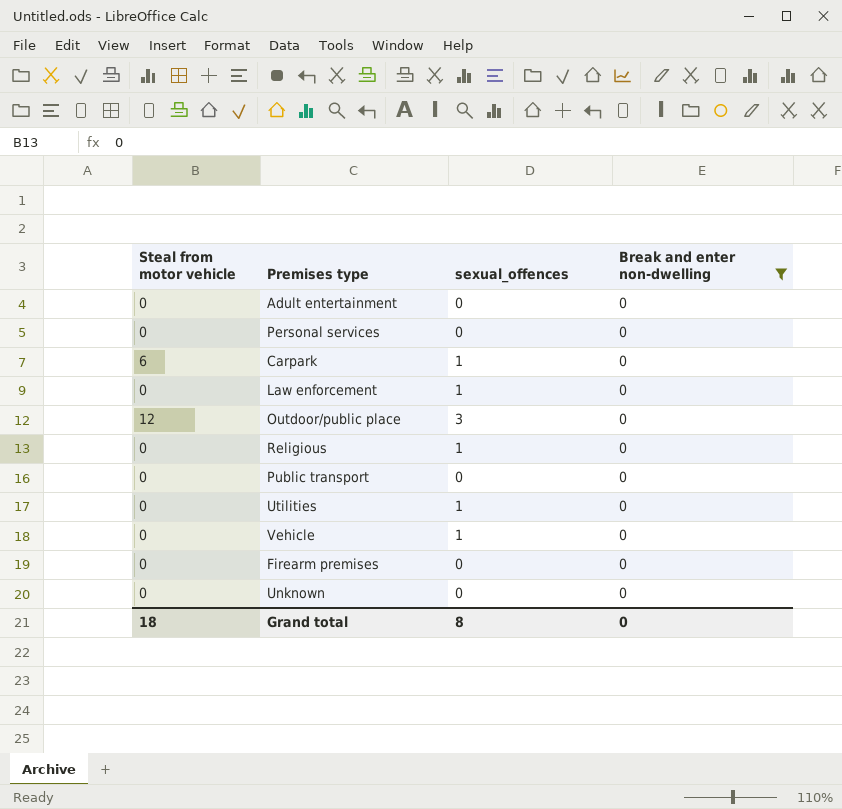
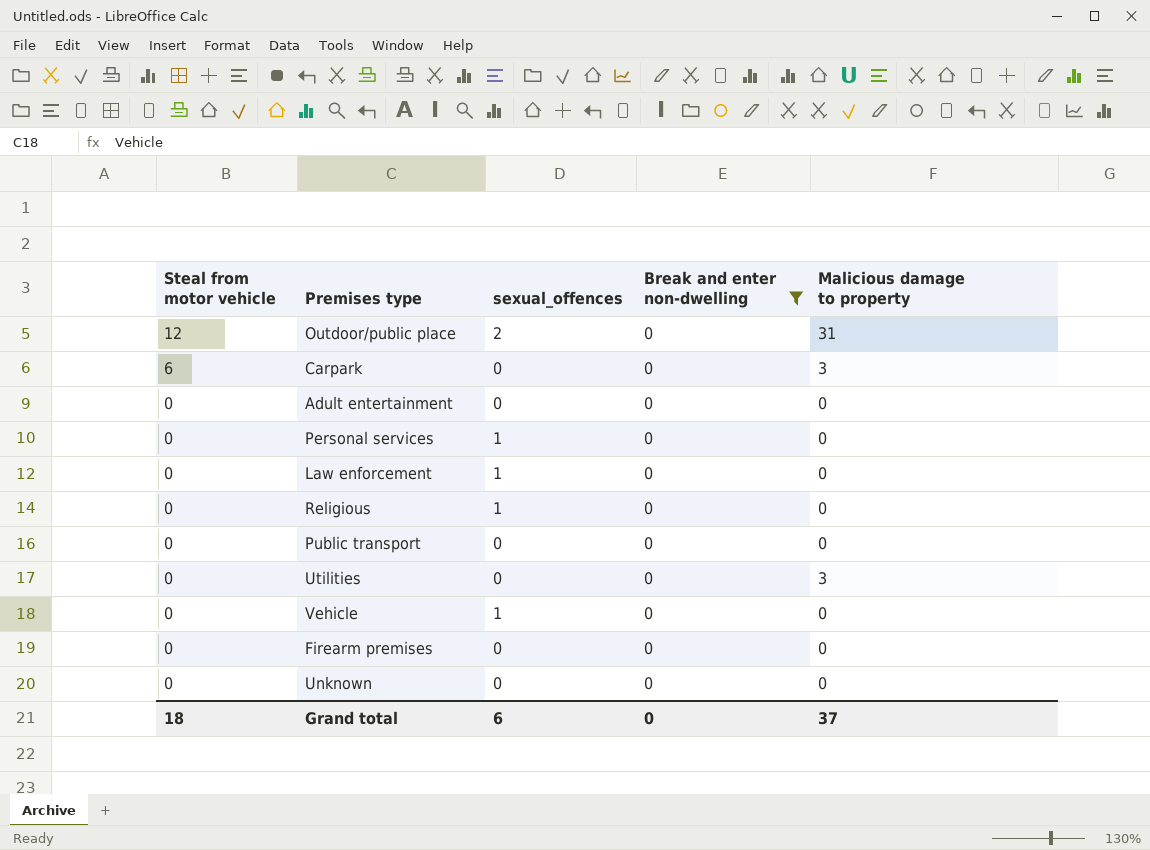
row order: none -> Steal from motor vehicle descending
column Malicious damage to property | position: none -> 5
Outdoor/public place | sexual_offences: 3 -> 2
Carpark | sexual_offences: 1 -> 0
Personal services | sexual_offences: 0 -> 1
Utilities | sexual_offences: 1 -> 0
Grand total | sexual_offences: 8 -> 6

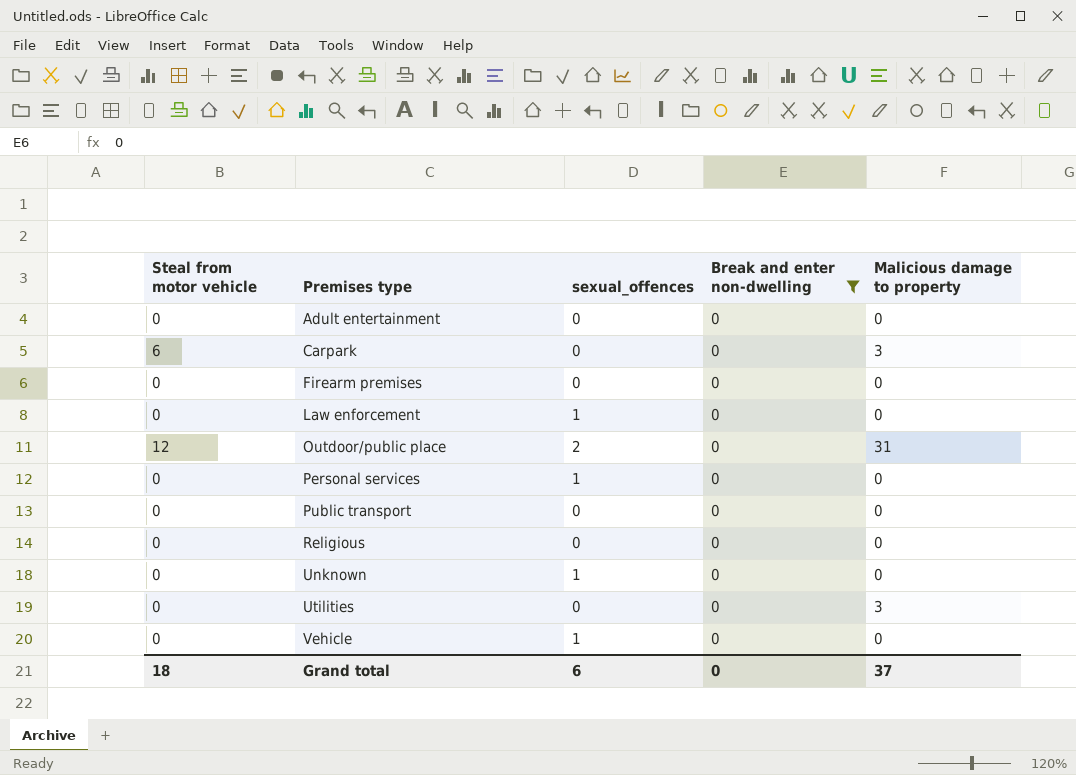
row order: Steal from motor vehicle descending -> Premises type ascending
Religious | sexual_offences: 1 -> 0
Unknown | sexual_offences: 0 -> 1

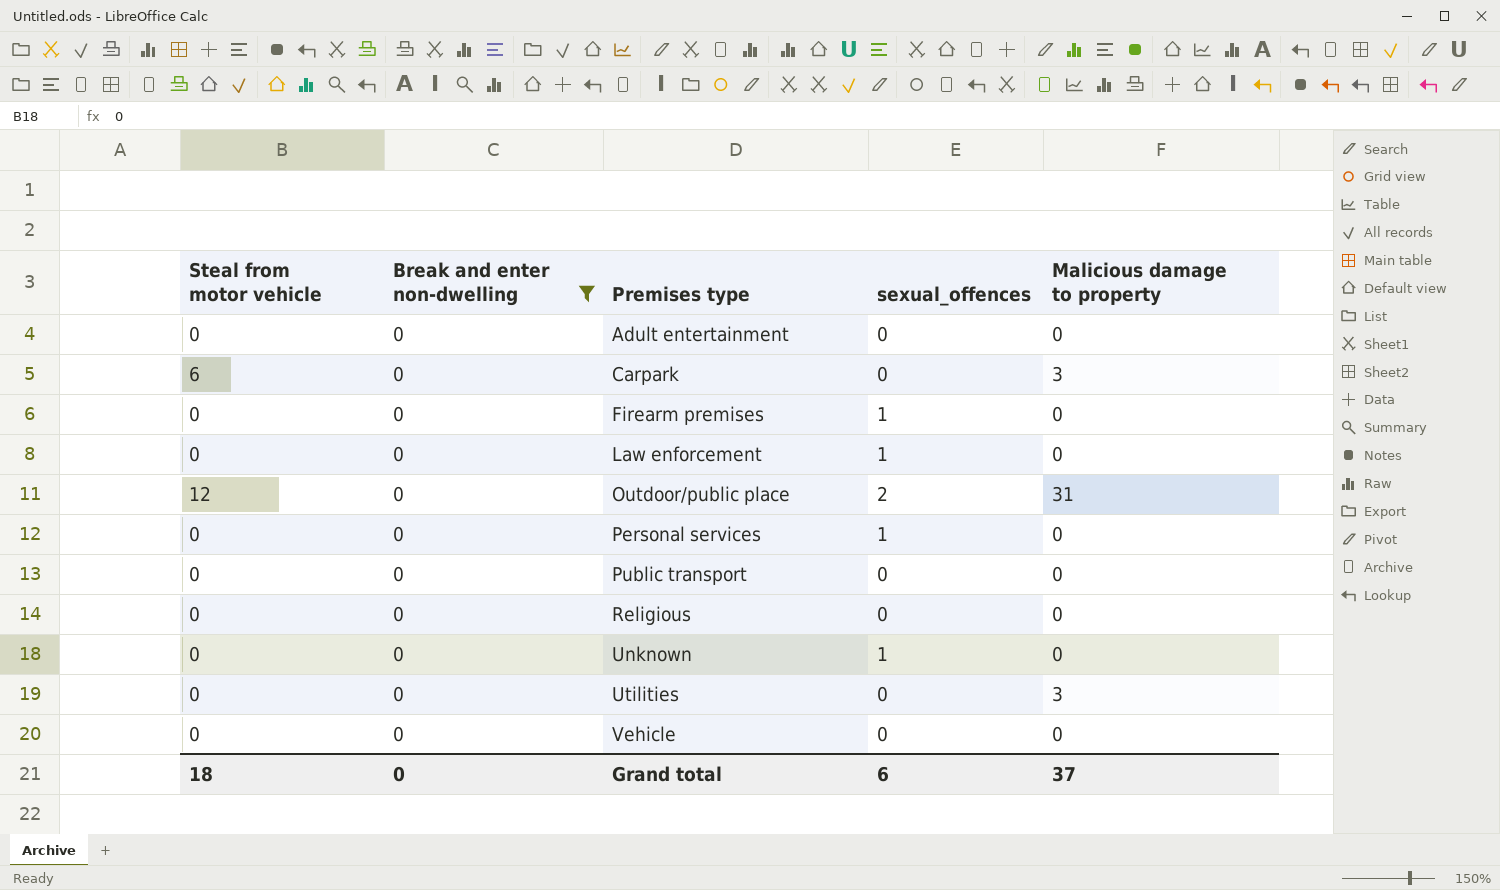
column Break and enter non-dwelling | position: 4 -> 2
Firearm premises | sexual_offences: 0 -> 1
Vehicle | sexual_offences: 1 -> 0

